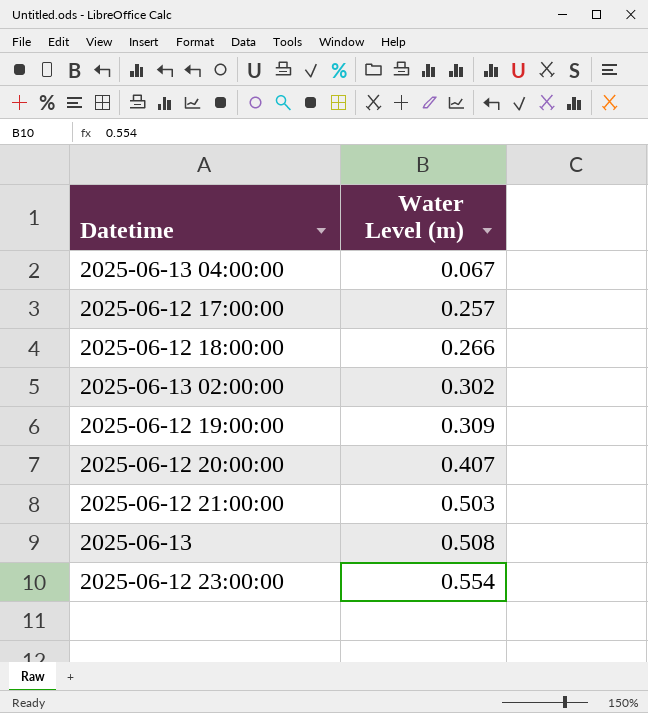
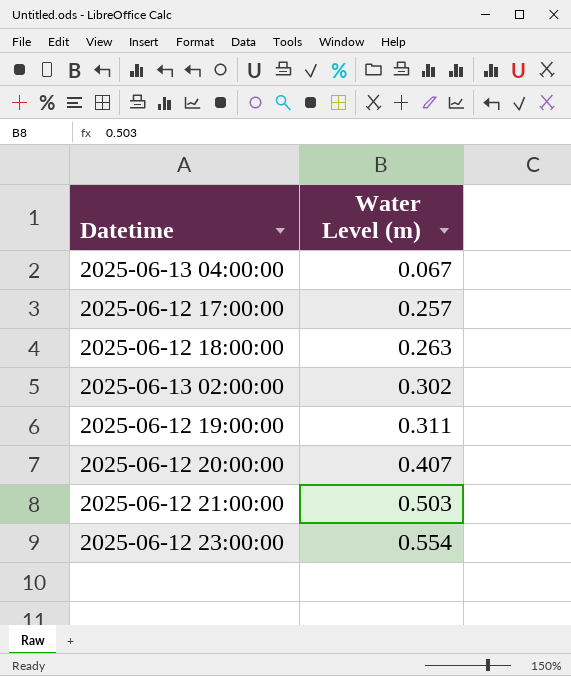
row 2025-06-13: 0.508 -> none
2025-06-12 18:00:00 | Water Level (m): 0.266 -> 0.263
2025-06-12 19:00:00 | Water Level (m): 0.309 -> 0.311

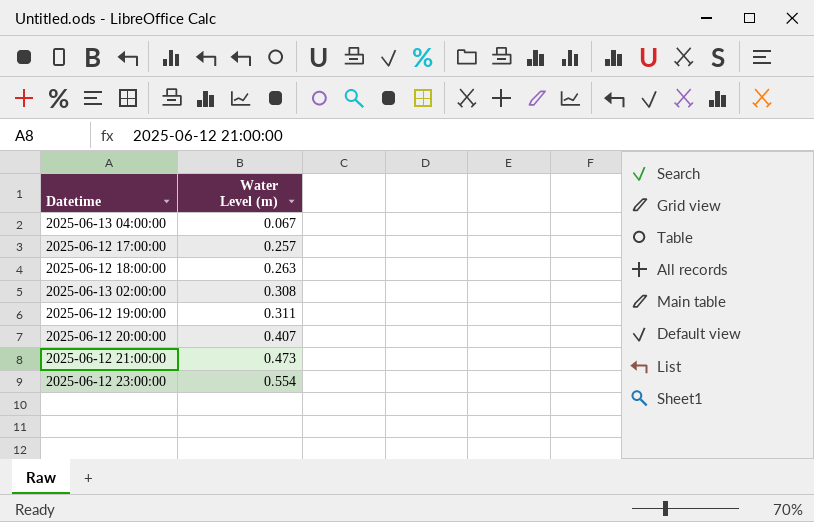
2025-06-13 02:00:00 | Water Level (m): 0.302 -> 0.308
2025-06-12 21:00:00 | Water Level (m): 0.503 -> 0.473

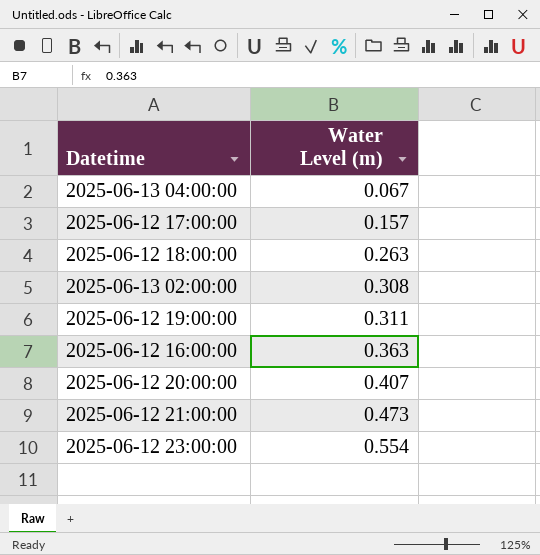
2025-06-12 17:00:00 | Water Level (m): 0.257 -> 0.157
row 2025-06-12 16:00:00: none -> 0.363

